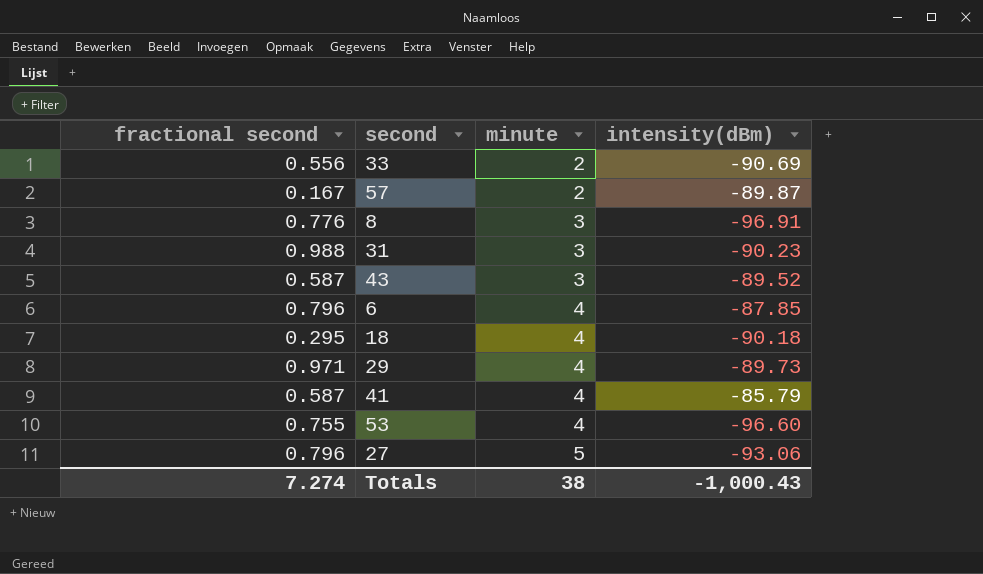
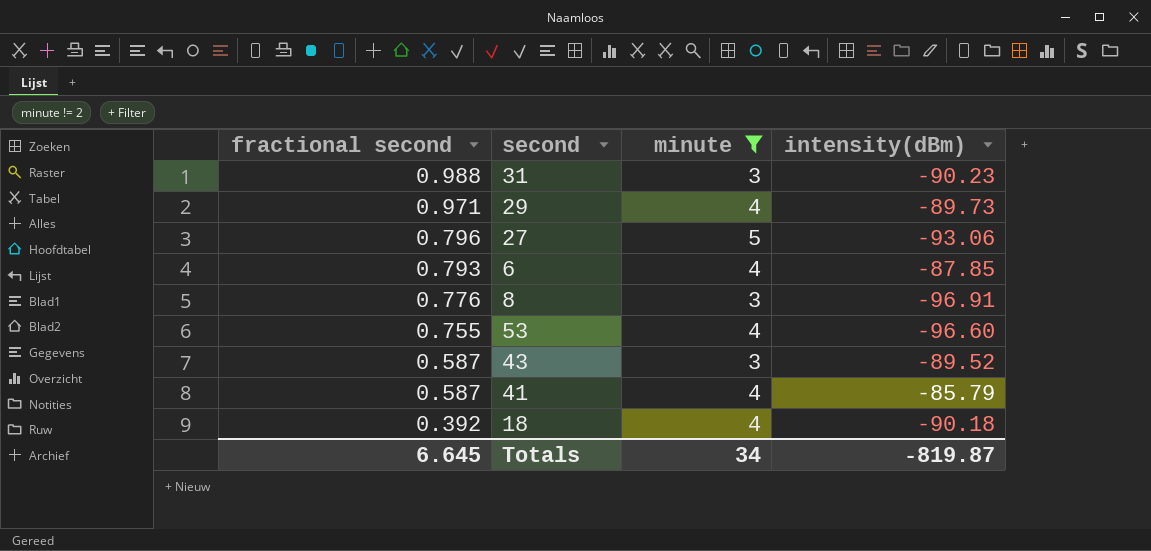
filter: none -> minute != 2
row order: minute ascending -> fractional second descending
6 | fractional second: 0.796 -> 0.793
18 | fractional second: 0.295 -> 0.392
Totals | fractional second: 7.274 -> 6.645
Totals | minute: 38 -> 34
Totals | intensity(dBm): -1,000.43 -> -819.87

